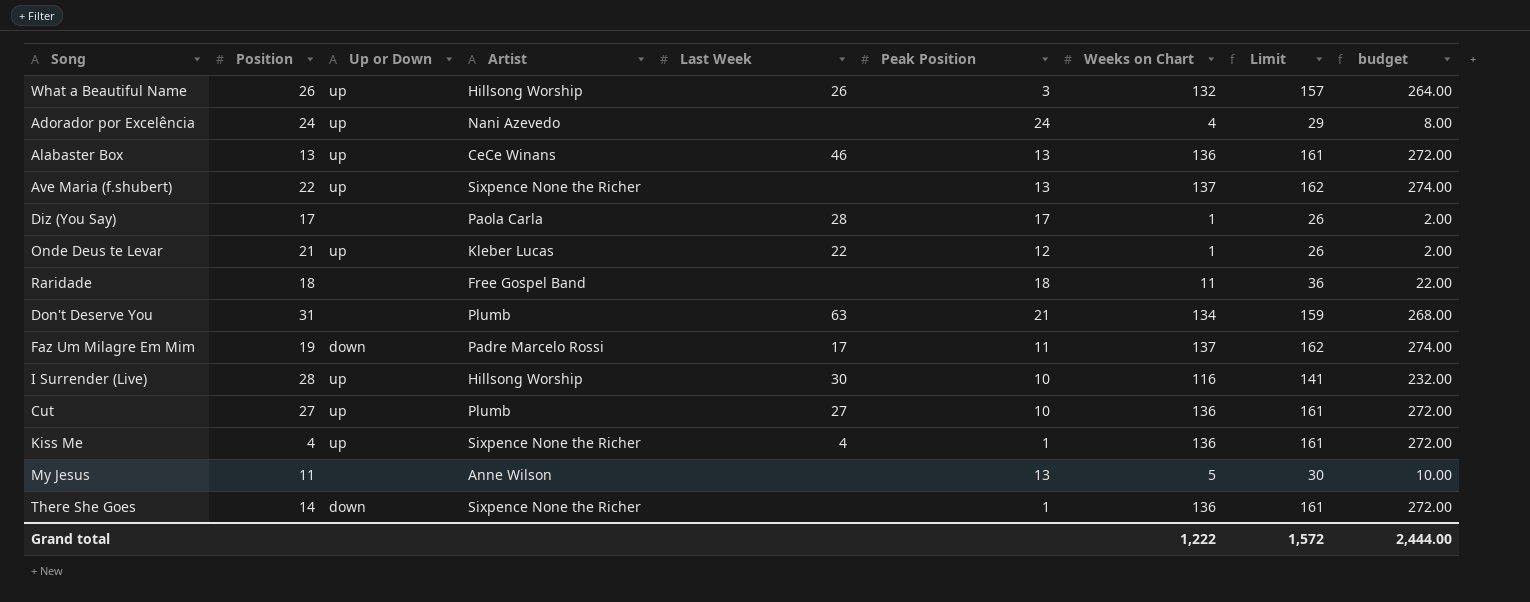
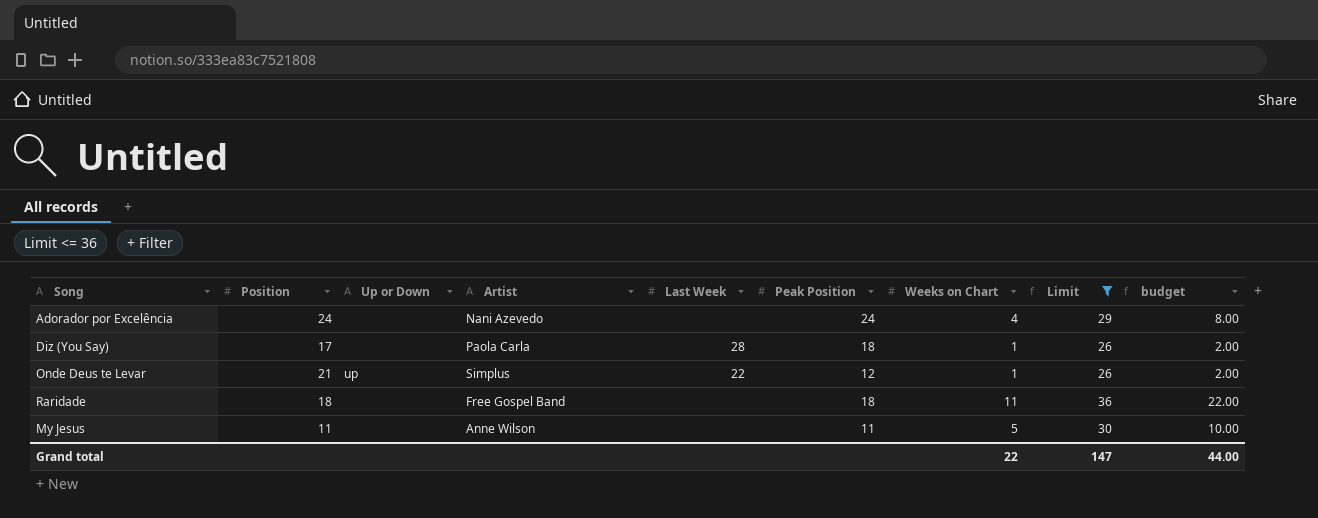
filter: none -> Limit <= 36
Adorador por Excelência | Up or Down: up -> none
Diz (You Say) | Peak Position: 17 -> 18
Onde Deus te Levar | Artist: Kleber Lucas -> Simplus
My Jesus | Peak Position: 13 -> 11
Grand total | Weeks on Chart: 1,222 -> 22
Grand total | Limit: 1,572 -> 147
Grand total | budget: 2,444.00 -> 44.00

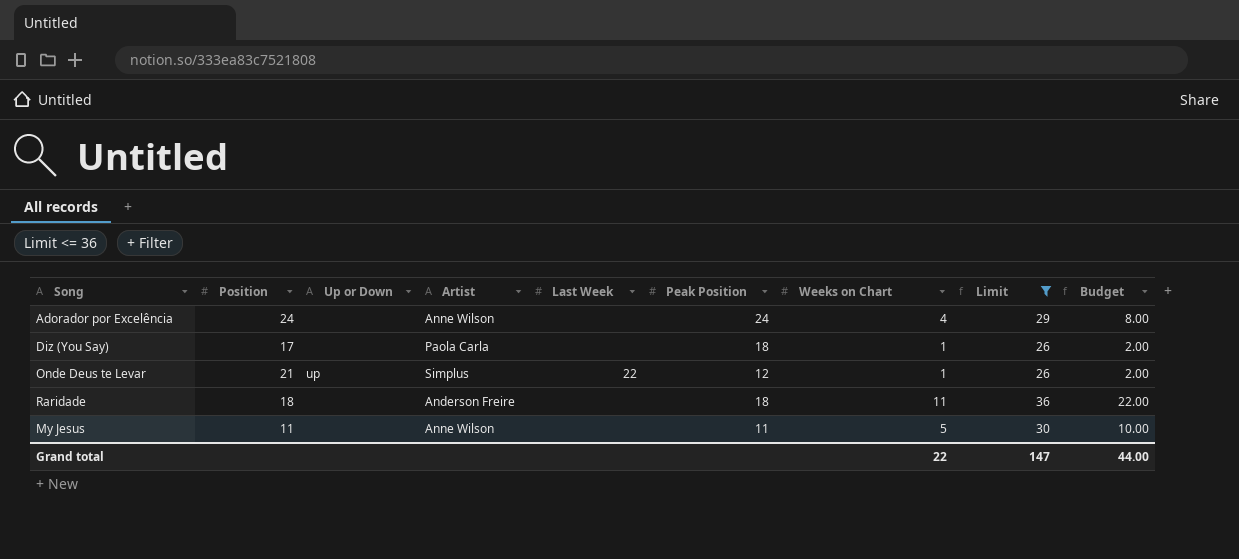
column name: budget -> Budget
Adorador por Excelência | Artist: Nani Azevedo -> Anne Wilson
Diz (You Say) | Last Week: 28 -> none
Raridade | Artist: Free Gospel Band -> Anderson Freire

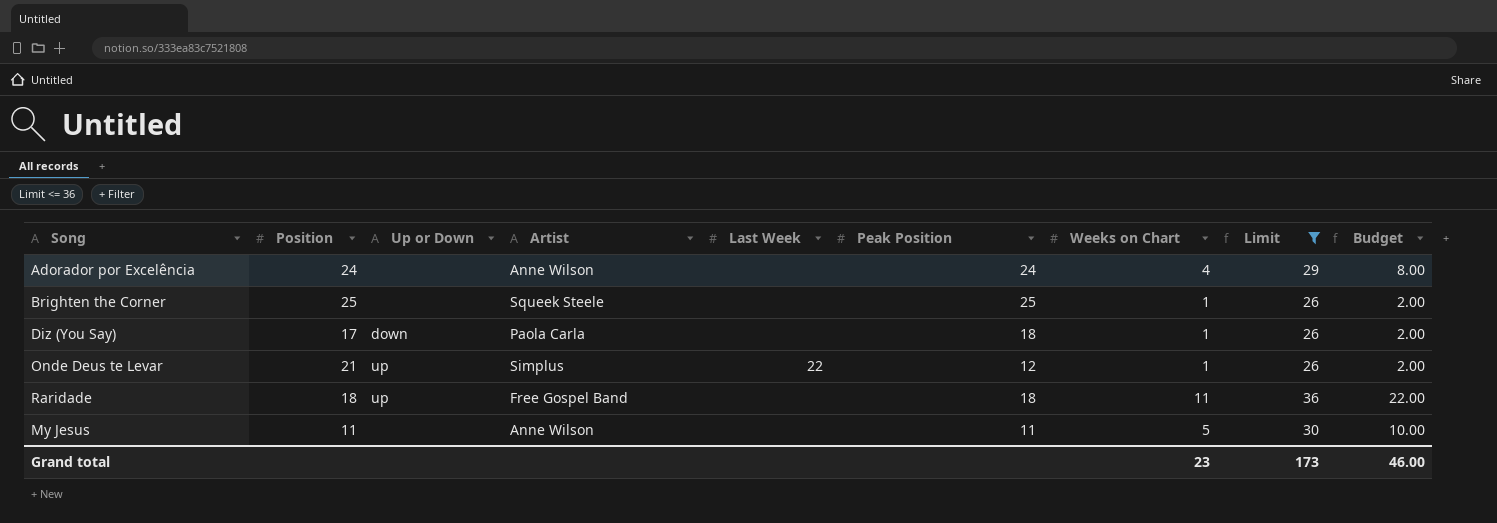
row Brighten the Corner: none -> 25 | none | Squeek Steele | none | 25 | 1 | 26 | 2.00
Diz (You Say) | Up or Down: none -> down
Raridade | Up or Down: none -> up
Raridade | Artist: Anderson Freire -> Free Gospel Band
Grand total | Weeks on Chart: 22 -> 23
Grand total | Limit: 147 -> 173
Grand total | Budget: 44.00 -> 46.00

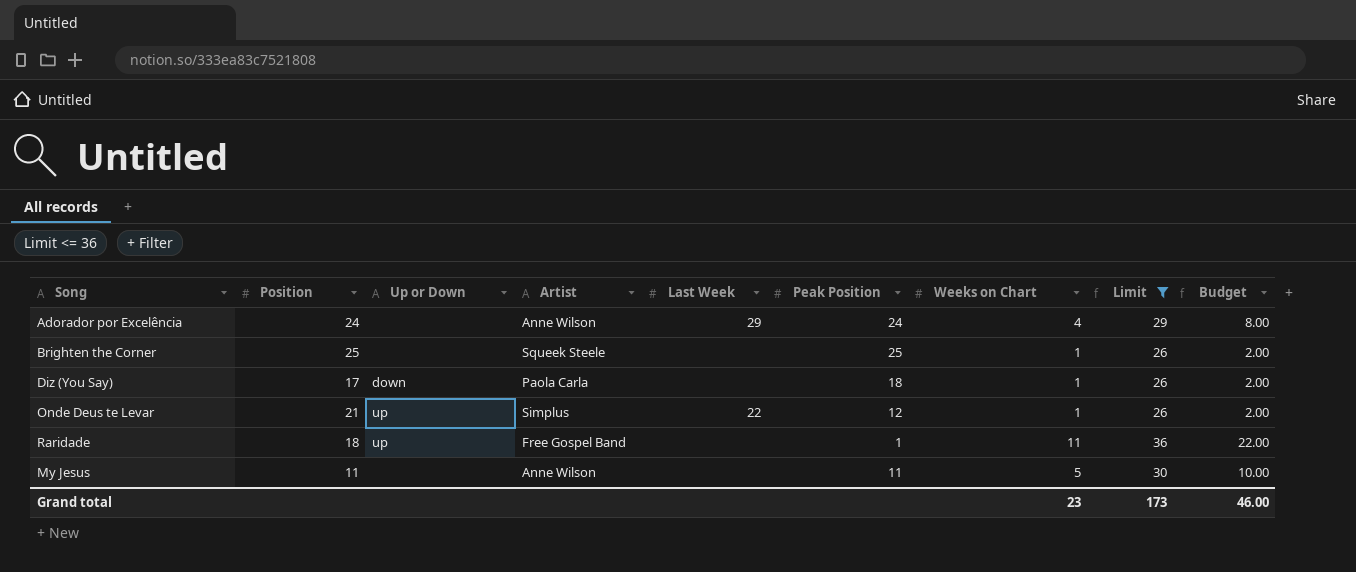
Adorador por Excelência | Last Week: none -> 29
Raridade | Peak Position: 18 -> 1

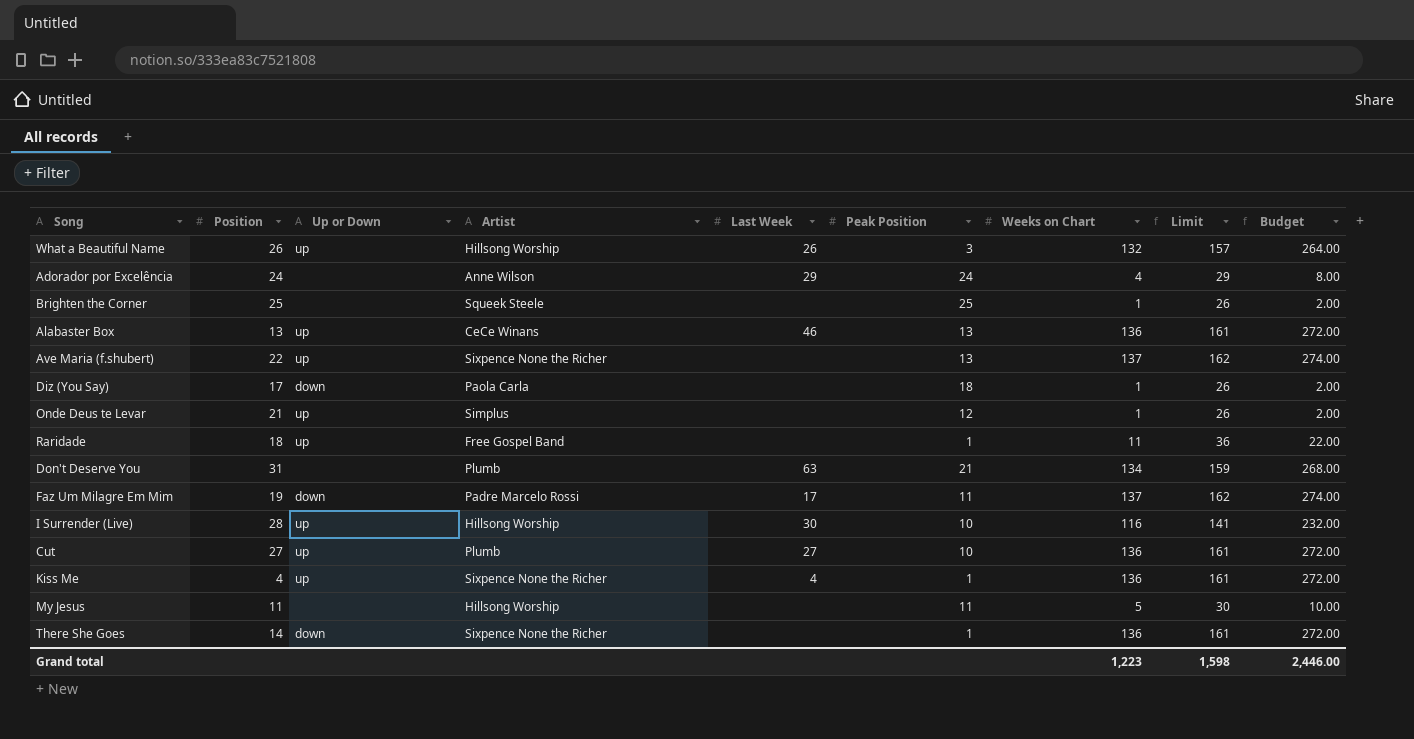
filter: Limit <= 36 -> none
Onde Deus te Levar | Last Week: 22 -> none
My Jesus | Artist: Anne Wilson -> Hillsong Worship
Grand total | Weeks on Chart: 23 -> 1,223
Grand total | Limit: 173 -> 1,598
Grand total | Budget: 46.00 -> 2,446.00

